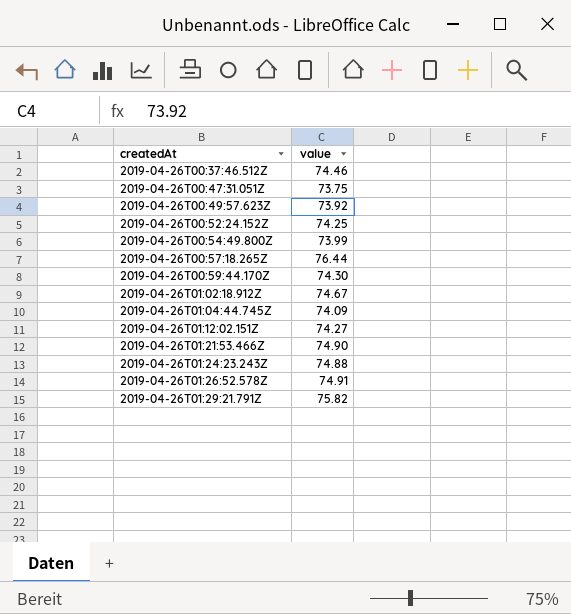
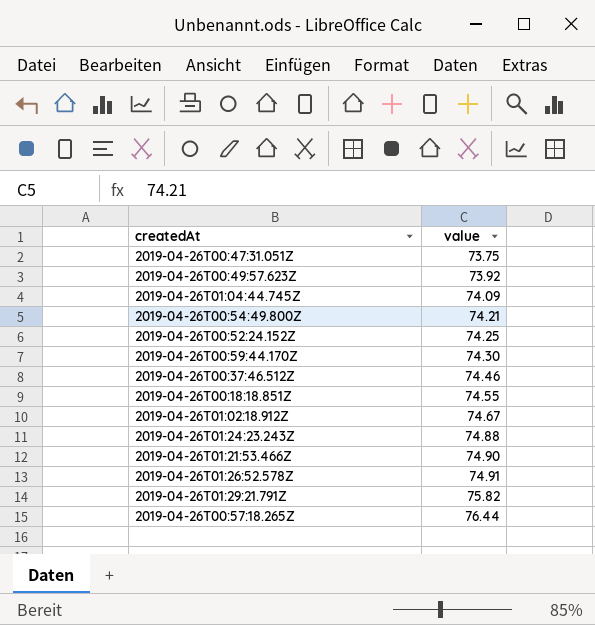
row order: createdAt ascending -> value ascending
row 2019-04-26T01:12:02.151Z: 74.27 -> none
2019-04-26T00:54:49.800Z | value: 73.99 -> 74.21
row 2019-04-26T00:18:18.851Z: none -> 74.55

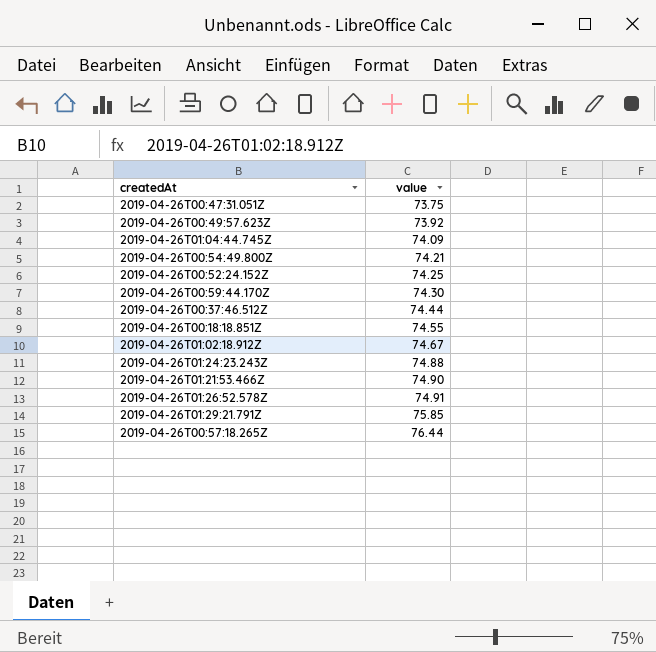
2019-04-26T00:37:46.512Z | value: 74.46 -> 74.44
2019-04-26T01:29:21.791Z | value: 75.82 -> 75.85

